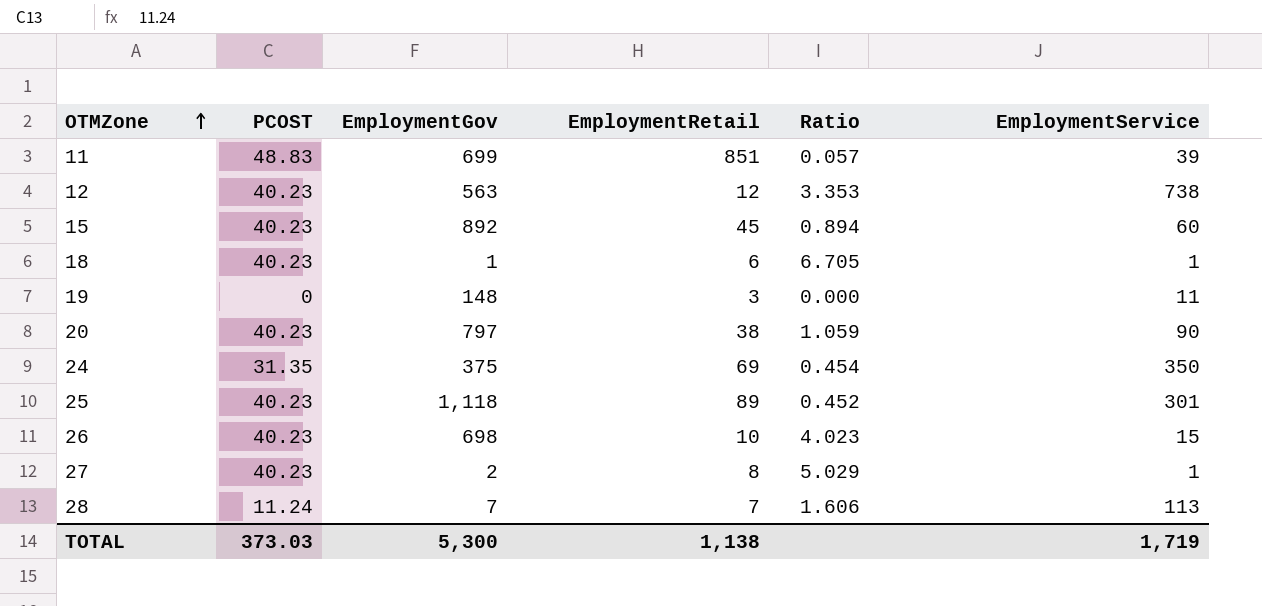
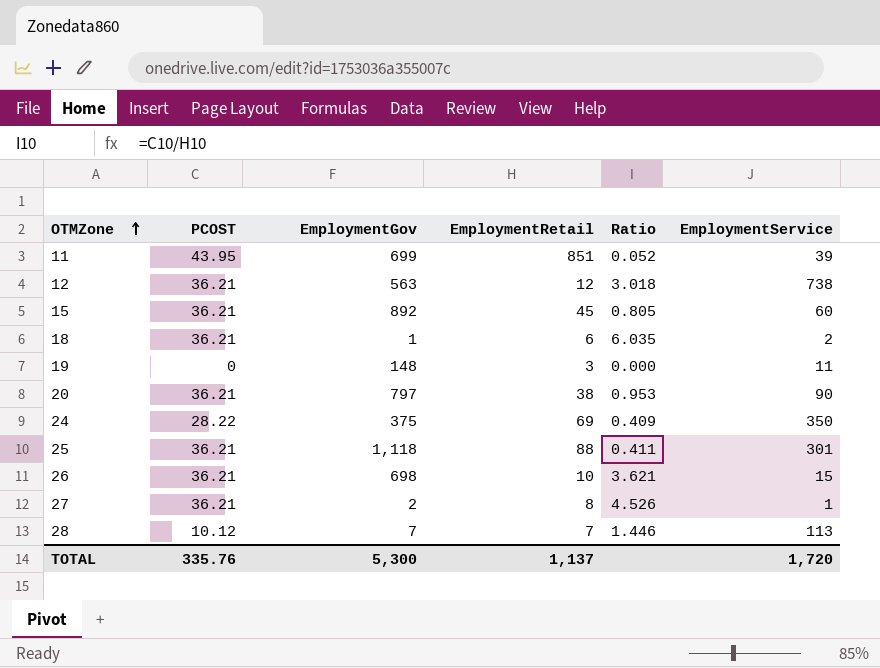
11 | PCOST: 48.83 -> 43.95
11 | Ratio: 0.057 -> 0.052
12 | PCOST: 40.23 -> 36.21
12 | Ratio: 3.353 -> 3.018
15 | PCOST: 40.23 -> 36.21
15 | Ratio: 0.894 -> 0.805
18 | PCOST: 40.23 -> 36.21
18 | Ratio: 6.705 -> 6.035
18 | EmploymentService: 1 -> 2
20 | PCOST: 40.23 -> 36.21
20 | Ratio: 1.059 -> 0.953
24 | PCOST: 31.35 -> 28.22
24 | Ratio: 0.454 -> 0.409
25 | PCOST: 40.23 -> 36.21
25 | EmploymentRetail: 89 -> 88
25 | Ratio: 0.452 -> 0.411
26 | PCOST: 40.23 -> 36.21
26 | Ratio: 4.023 -> 3.621
27 | PCOST: 40.23 -> 36.21
27 | Ratio: 5.029 -> 4.526
28 | PCOST: 11.24 -> 10.12
28 | Ratio: 1.606 -> 1.446
TOTAL | PCOST: 373.03 -> 335.76
TOTAL | EmploymentRetail: 1,138 -> 1,137
TOTAL | EmploymentService: 1,719 -> 1,720

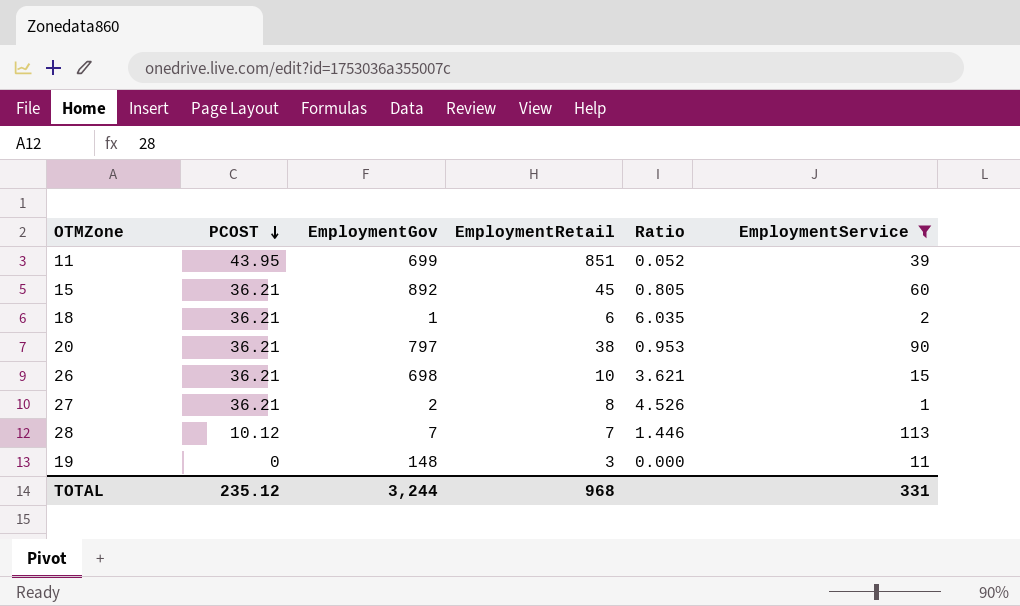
filter: none -> EmploymentService <= 113
row order: OTMZone ascending -> PCOST descending
TOTAL | PCOST: 335.76 -> 235.12
TOTAL | EmploymentGov: 5,300 -> 3,244
TOTAL | EmploymentRetail: 1,137 -> 968
TOTAL | EmploymentService: 1,720 -> 331

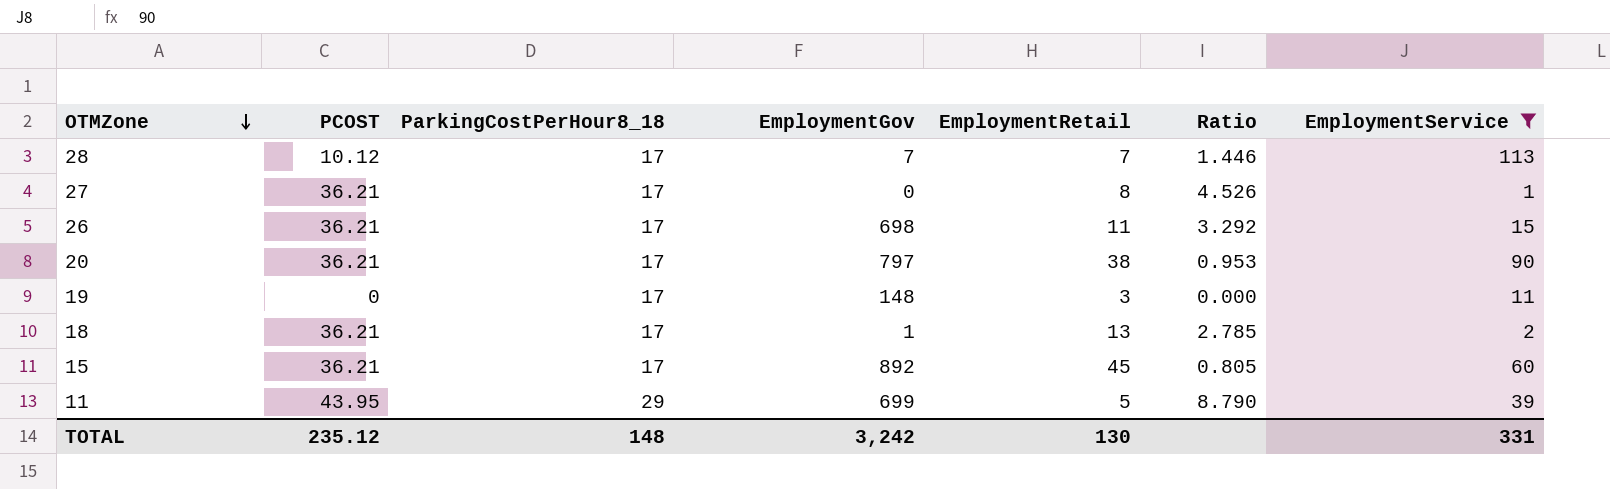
row order: PCOST descending -> OTMZone descending
column ParkingCostPerHour8_18 | position: none -> 3
27 | EmploymentGov: 2 -> 0
26 | EmploymentRetail: 10 -> 11
26 | Ratio: 3.621 -> 3.292
18 | EmploymentRetail: 6 -> 13
18 | Ratio: 6.035 -> 2.785
11 | EmploymentRetail: 851 -> 5
11 | Ratio: 0.052 -> 8.790
TOTAL | EmploymentGov: 3,244 -> 3,242
TOTAL | EmploymentRetail: 968 -> 130

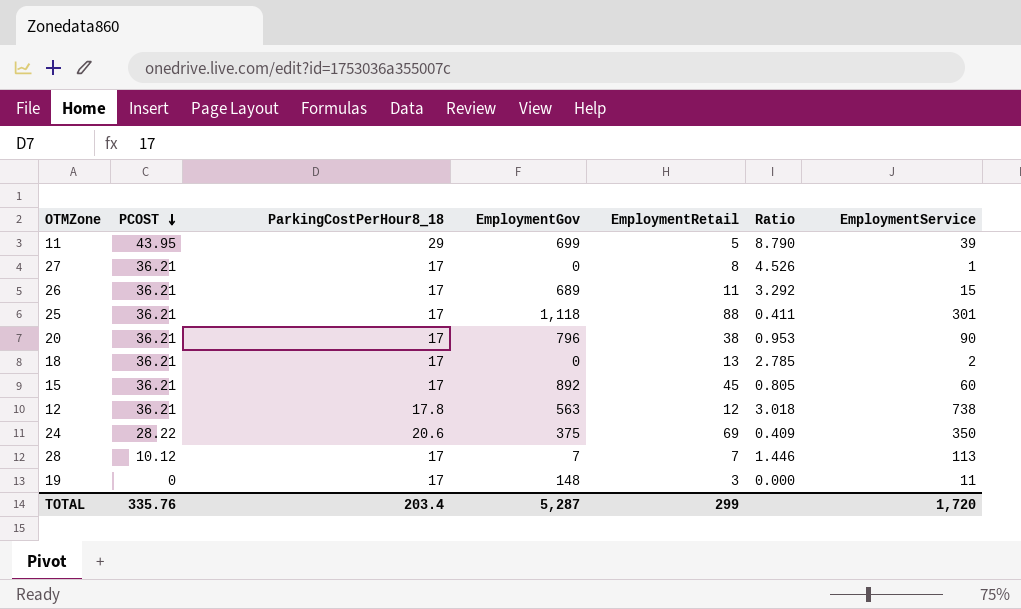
filter: EmploymentService <= 113 -> none
row order: OTMZone descending -> PCOST descending
26 | EmploymentGov: 698 -> 689
20 | EmploymentGov: 797 -> 796
18 | EmploymentGov: 1 -> 0
TOTAL | PCOST: 235.12 -> 335.76
TOTAL | ParkingCostPerHour8_18: 148 -> 203.4
TOTAL | EmploymentGov: 3,242 -> 5,287
TOTAL | EmploymentRetail: 130 -> 299
TOTAL | EmploymentService: 331 -> 1,720

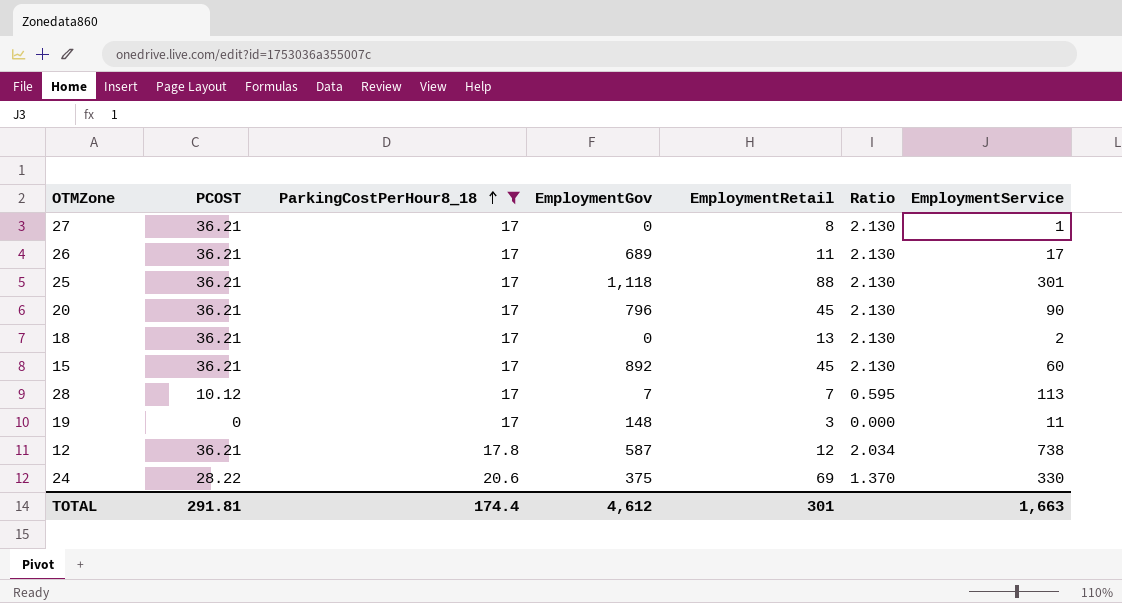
filter: none -> ParkingCostPerHour8_18 != 29
row order: PCOST descending -> ParkingCostPerHour8_18 ascending
column Ratio | formula: [PCOST] / [EmploymentRetail] -> [PCOST] / [ParkingCostPerHour8_18]
26 | EmploymentService: 15 -> 17
20 | EmploymentRetail: 38 -> 45
12 | EmploymentGov: 563 -> 587
24 | EmploymentService: 350 -> 330
TOTAL | PCOST: 335.76 -> 291.81
TOTAL | ParkingCostPerHour8_18: 203.4 -> 174.4
TOTAL | EmploymentGov: 5,287 -> 4,612
TOTAL | EmploymentRetail: 299 -> 301
TOTAL | EmploymentService: 1,720 -> 1,663

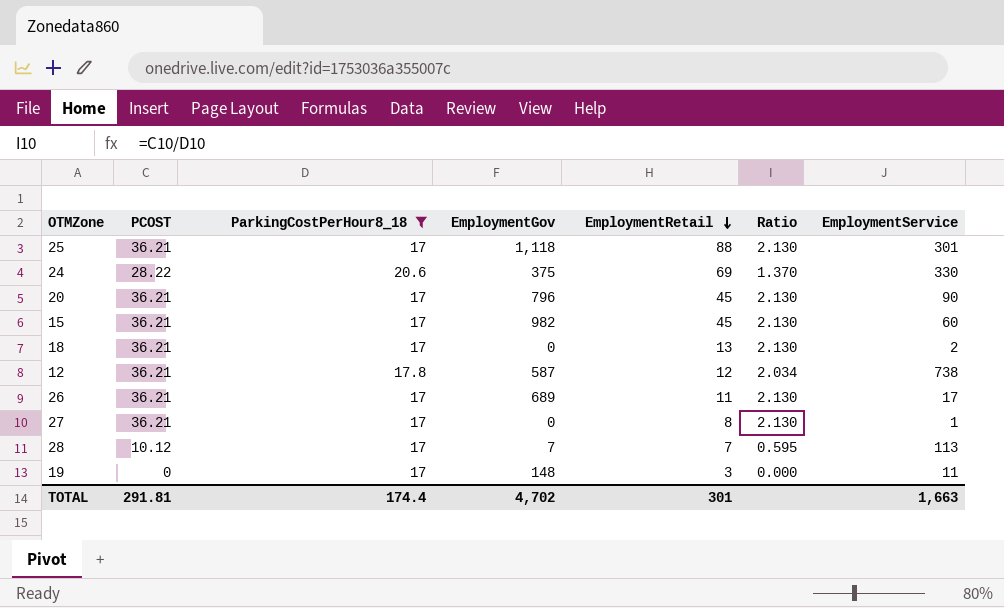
row order: ParkingCostPerHour8_18 ascending -> EmploymentRetail descending
15 | EmploymentGov: 892 -> 982
TOTAL | EmploymentGov: 4,612 -> 4,702

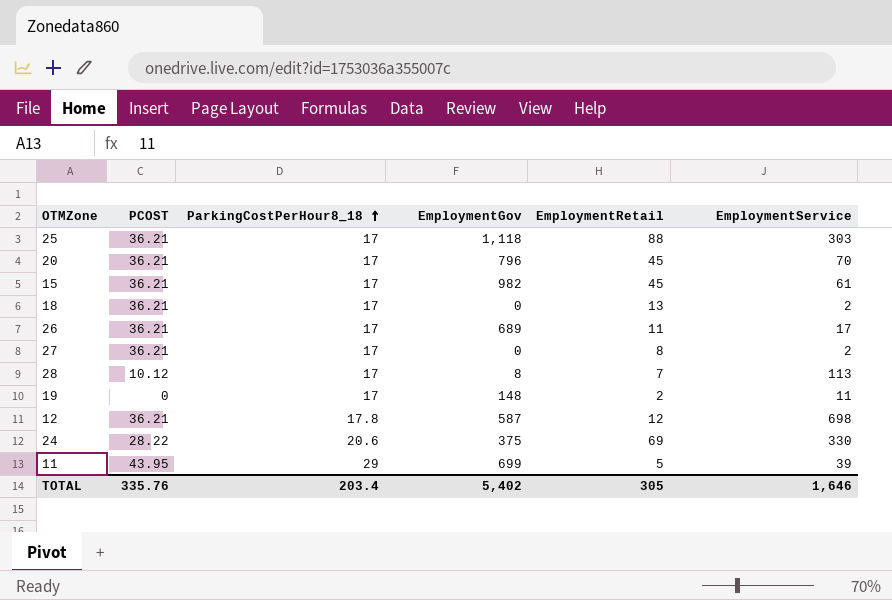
filter: ParkingCostPerHour8_18 != 29 -> none
row order: EmploymentRetail descending -> ParkingCostPerHour8_18 ascending
column Ratio | formula: [PCOST] / [ParkingCostPerHour8_18] -> none
25 | EmploymentService: 301 -> 303
20 | EmploymentService: 90 -> 70
15 | EmploymentService: 60 -> 61
27 | EmploymentService: 1 -> 2
28 | EmploymentGov: 7 -> 8
19 | EmploymentRetail: 3 -> 2
12 | EmploymentService: 738 -> 698
TOTAL | PCOST: 291.81 -> 335.76
TOTAL | ParkingCostPerHour8_18: 174.4 -> 203.4
TOTAL | EmploymentGov: 4,702 -> 5,402
TOTAL | EmploymentRetail: 301 -> 305
TOTAL | EmploymentService: 1,663 -> 1,646

